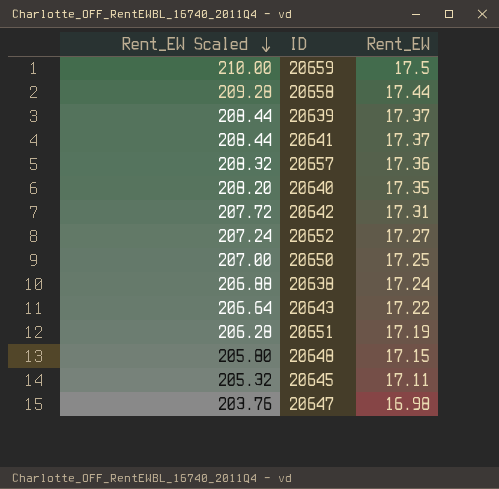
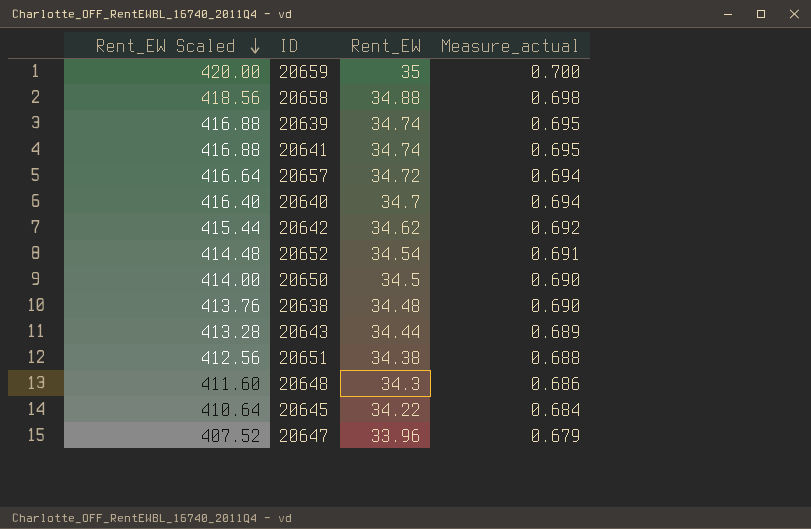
column Measure_actual | formula: none -> [Rent_EW] * 0.02
20659 | Rent_EW Scaled: 210.00 -> 420.00
20659 | Rent_EW: 17.5 -> 35
20658 | Rent_EW Scaled: 209.28 -> 418.56
20658 | Rent_EW: 17.44 -> 34.88
20639 | Rent_EW Scaled: 208.44 -> 416.88
20639 | Rent_EW: 17.37 -> 34.74
20641 | Rent_EW Scaled: 208.44 -> 416.88
20641 | Rent_EW: 17.37 -> 34.74
20657 | Rent_EW Scaled: 208.32 -> 416.64
20657 | Rent_EW: 17.36 -> 34.72
20640 | Rent_EW Scaled: 208.20 -> 416.40
20640 | Rent_EW: 17.35 -> 34.7
20642 | Rent_EW Scaled: 207.72 -> 415.44
20642 | Rent_EW: 17.31 -> 34.62
20652 | Rent_EW Scaled: 207.24 -> 414.48
20652 | Rent_EW: 17.27 -> 34.54
20650 | Rent_EW Scaled: 207.00 -> 414.00
20650 | Rent_EW: 17.25 -> 34.5
20638 | Rent_EW Scaled: 206.88 -> 413.76
20638 | Rent_EW: 17.24 -> 34.48
20643 | Rent_EW Scaled: 206.64 -> 413.28
20643 | Rent_EW: 17.22 -> 34.44
20651 | Rent_EW Scaled: 206.28 -> 412.56
20651 | Rent_EW: 17.19 -> 34.38
20648 | Rent_EW Scaled: 205.80 -> 411.60
20648 | Rent_EW: 17.15 -> 34.3
20645 | Rent_EW Scaled: 205.32 -> 410.64
20645 | Rent_EW: 17.11 -> 34.22
20647 | Rent_EW Scaled: 203.76 -> 407.52
20647 | Rent_EW: 16.98 -> 33.96

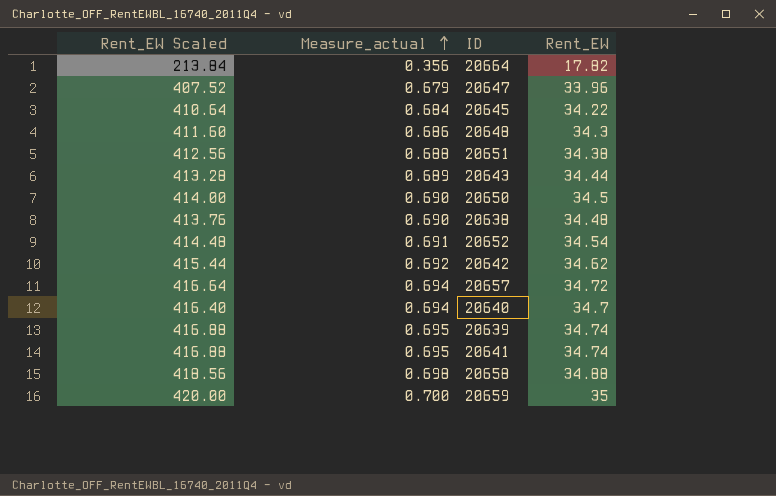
row order: Rent_EW Scaled descending -> Measure_actual ascending
column Measure_actual | position: 4 -> 2
row 20664: none -> 213.84 | 0.356 | 17.82

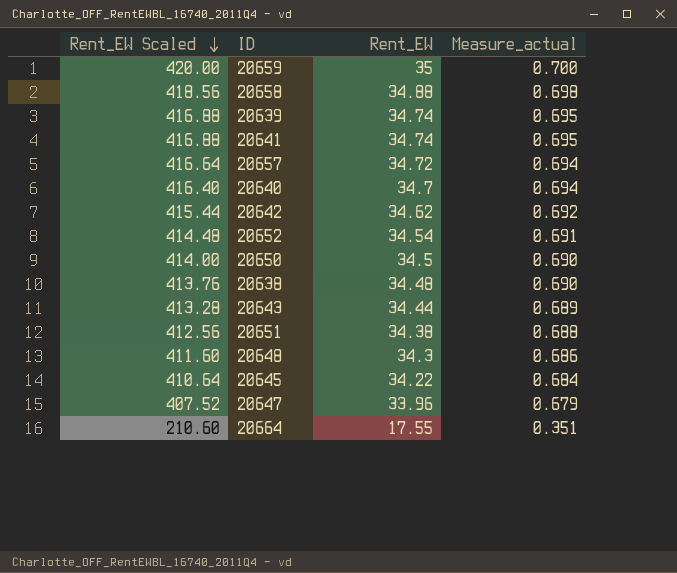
row order: Measure_actual ascending -> Rent_EW Scaled descending
column Measure_actual | position: 2 -> 4
20664 | Rent_EW Scaled: 213.84 -> 210.60
20664 | Rent_EW: 17.82 -> 17.55
20664 | Measure_actual: 0.356 -> 0.351

